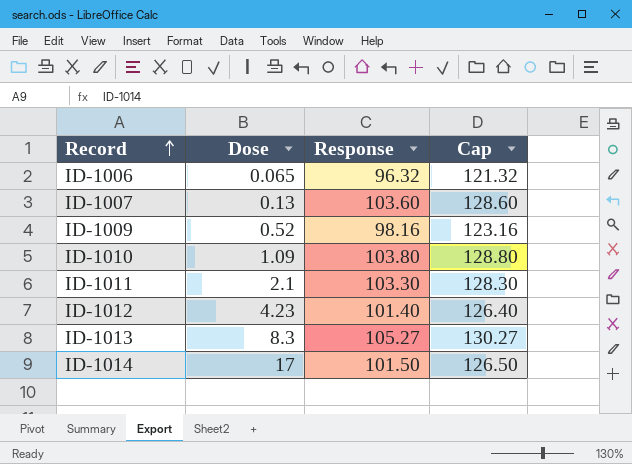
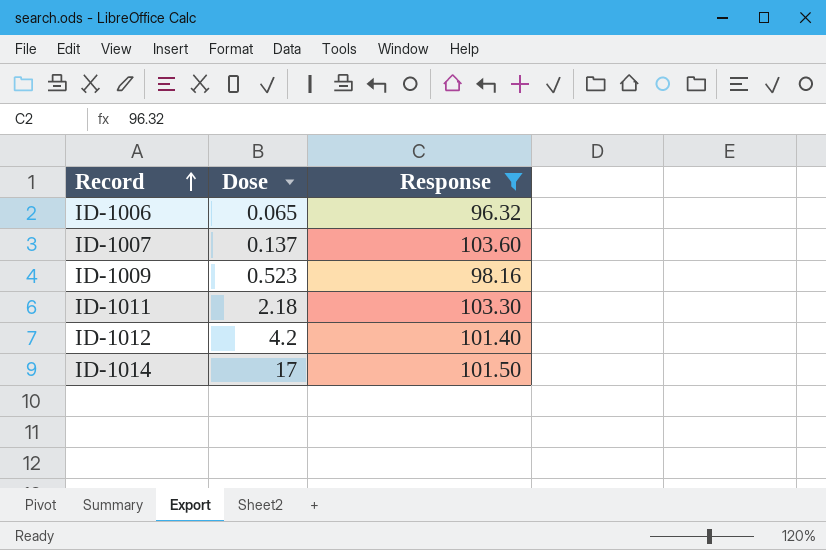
filter: none -> Response <= 103.60
column Cap | formula: [Response] + 25 -> none
ID-1007 | Dose: 0.13 -> 0.137
ID-1009 | Dose: 0.52 -> 0.523
ID-1011 | Dose: 2.1 -> 2.18
ID-1012 | Dose: 4.23 -> 4.2

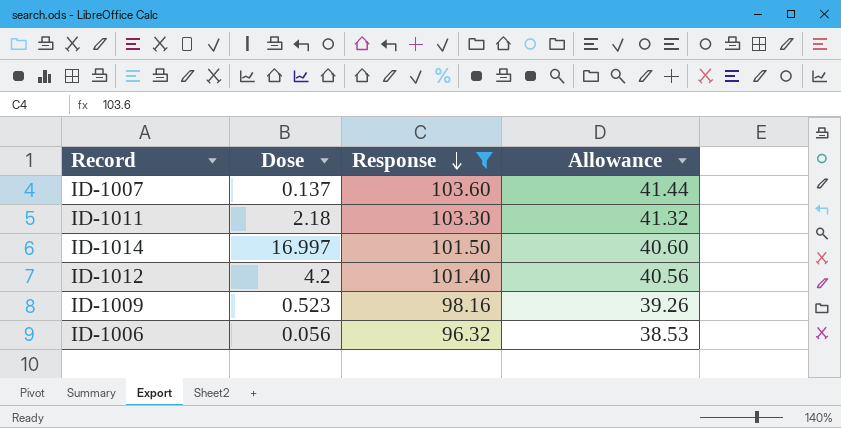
row order: Record ascending -> Response descending
column Allowance | formula: none -> [Response] * 0.4
ID-1014 | Dose: 17 -> 16.997
ID-1006 | Dose: 0.065 -> 0.056

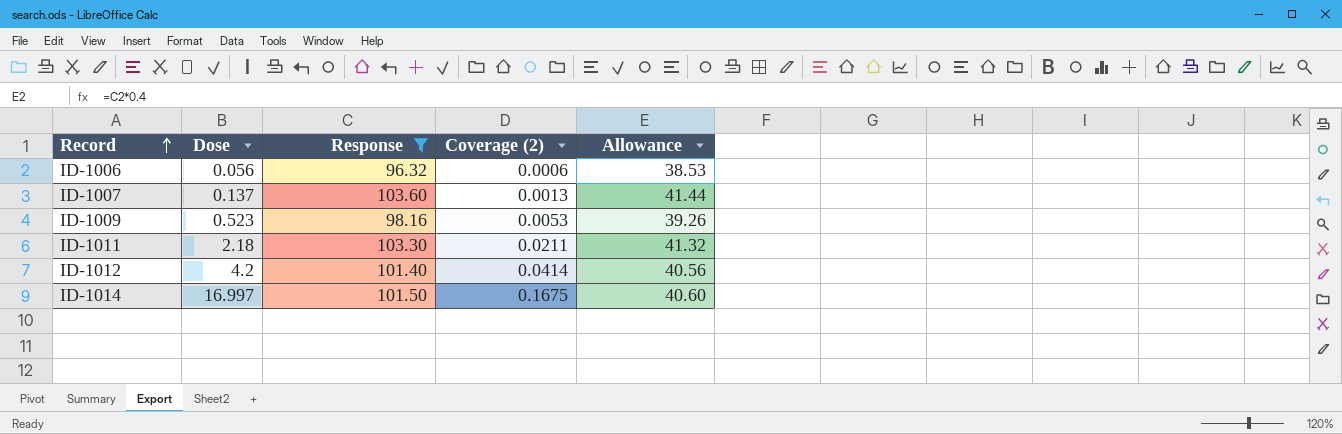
row order: Response descending -> Record ascending
column Coverage (2) | formula: none -> [Dose] / [Response]

